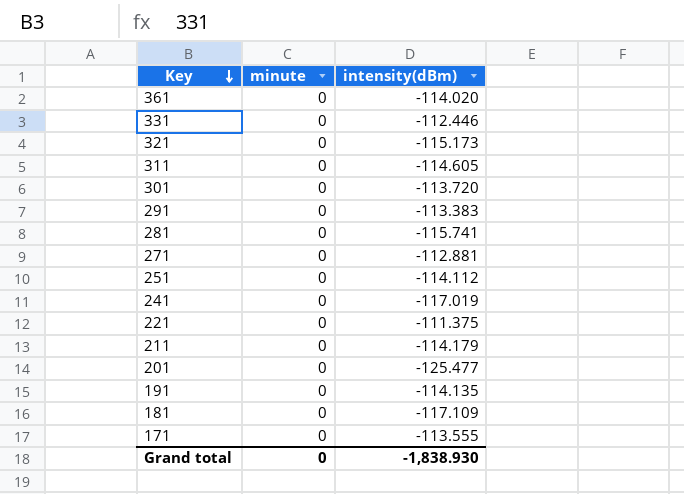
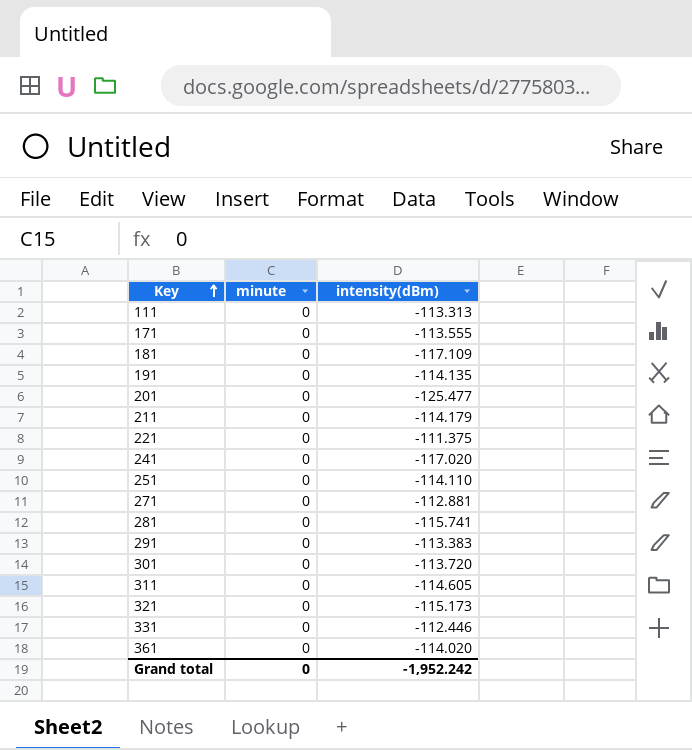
row order: Key descending -> Key ascending
row 111: none -> 0 | -113.313
241 | intensity(dBm): -117.019 -> -117.020
251 | intensity(dBm): -114.112 -> -114.110
Grand total | intensity(dBm): -1,838.930 -> -1,952.242

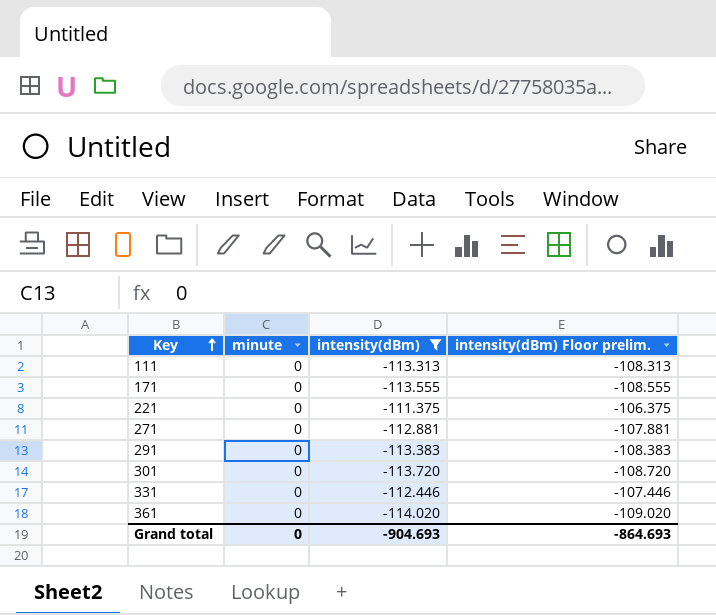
filter: none -> intensity(dBm) >= -114.020
column intensity(dBm) Floor prelim. | formula: none -> [intensity(dBm)] + 5
Grand total | intensity(dBm): -1,952.242 -> -904.693

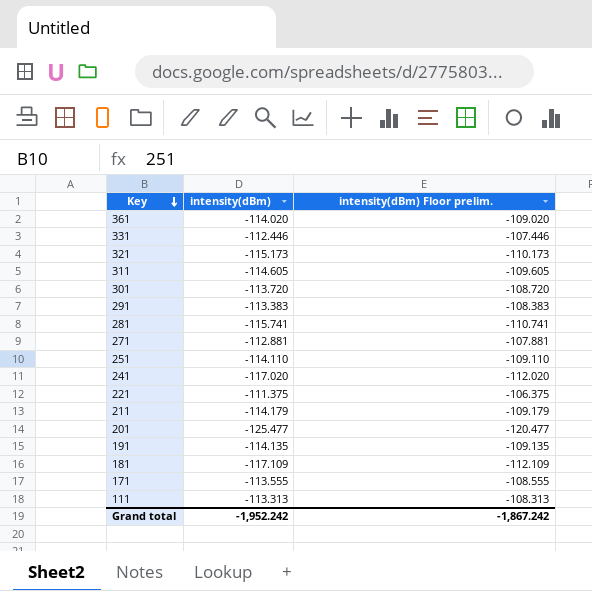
filter: intensity(dBm) >= -114.020 -> none
row order: Key ascending -> Key descending
column minute | position: 2 -> none
Grand total | intensity(dBm): -904.693 -> -1,952.242
Grand total | intensity(dBm) Floor prelim.: -864.693 -> -1,867.242

